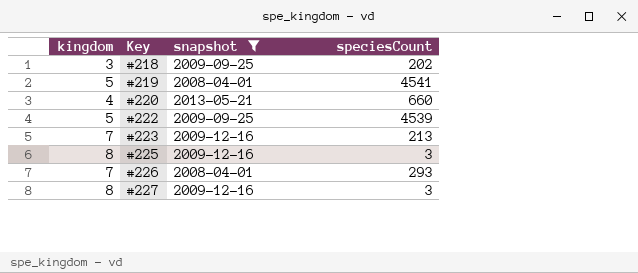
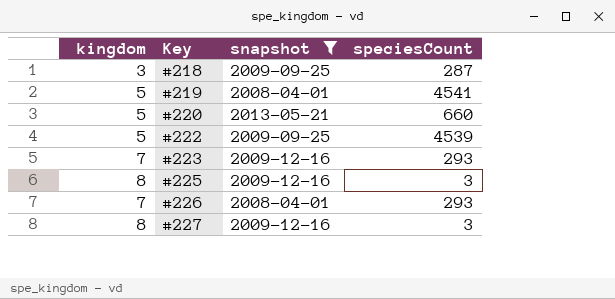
#218 | speciesCount: 202 -> 287
#220 | kingdom: 4 -> 5
#223 | speciesCount: 213 -> 293

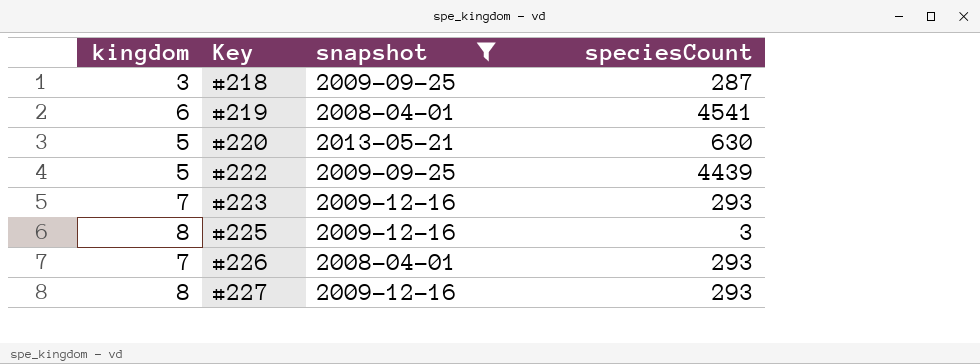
#219 | kingdom: 5 -> 6
#220 | speciesCount: 660 -> 630
#222 | speciesCount: 4539 -> 4439
#227 | speciesCount: 3 -> 293

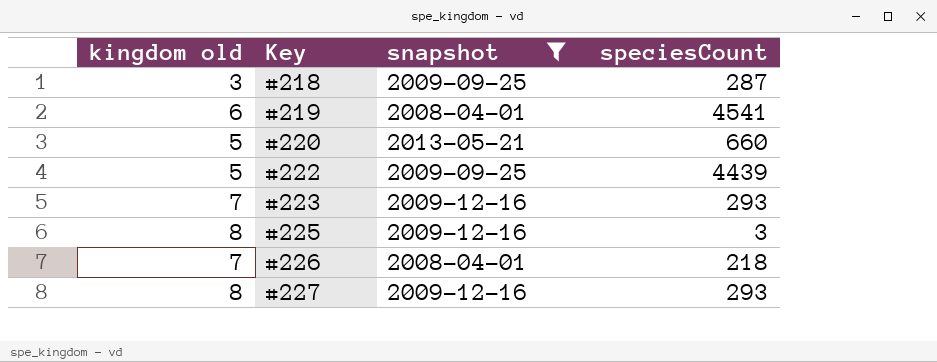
column name: kingdom -> kingdom old
#220 | speciesCount: 630 -> 660
#226 | speciesCount: 293 -> 218

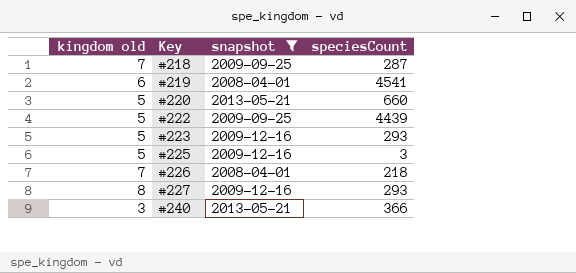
#218 | kingdom old: 3 -> 7
#223 | kingdom old: 7 -> 5
#225 | kingdom old: 8 -> 5
row #240: none -> 3 | 2013-05-21 | 366

